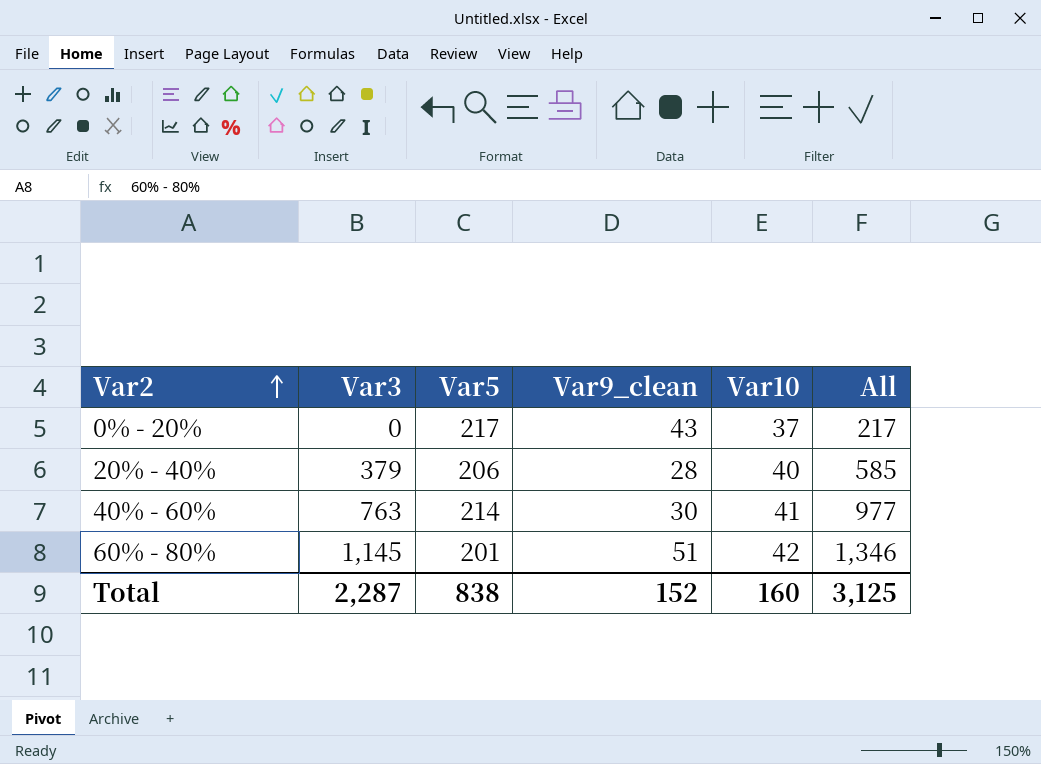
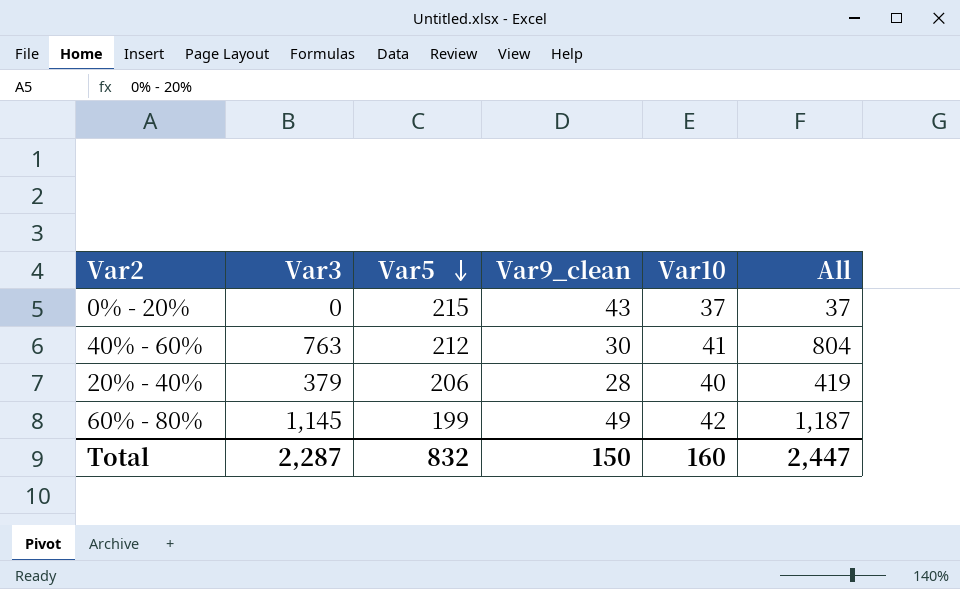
row order: Var2 ascending -> Var5 descending
column All | formula: [Var3] + [Var5] -> [Var3] + [Var10]
0% - 20% | Var5: 217 -> 215
40% - 60% | Var5: 214 -> 212
60% - 80% | Var5: 201 -> 199
60% - 80% | Var9_clean: 51 -> 49
Total | Var5: 838 -> 832
Total | Var9_clean: 152 -> 150
Total | All: 3,125 -> 2,447

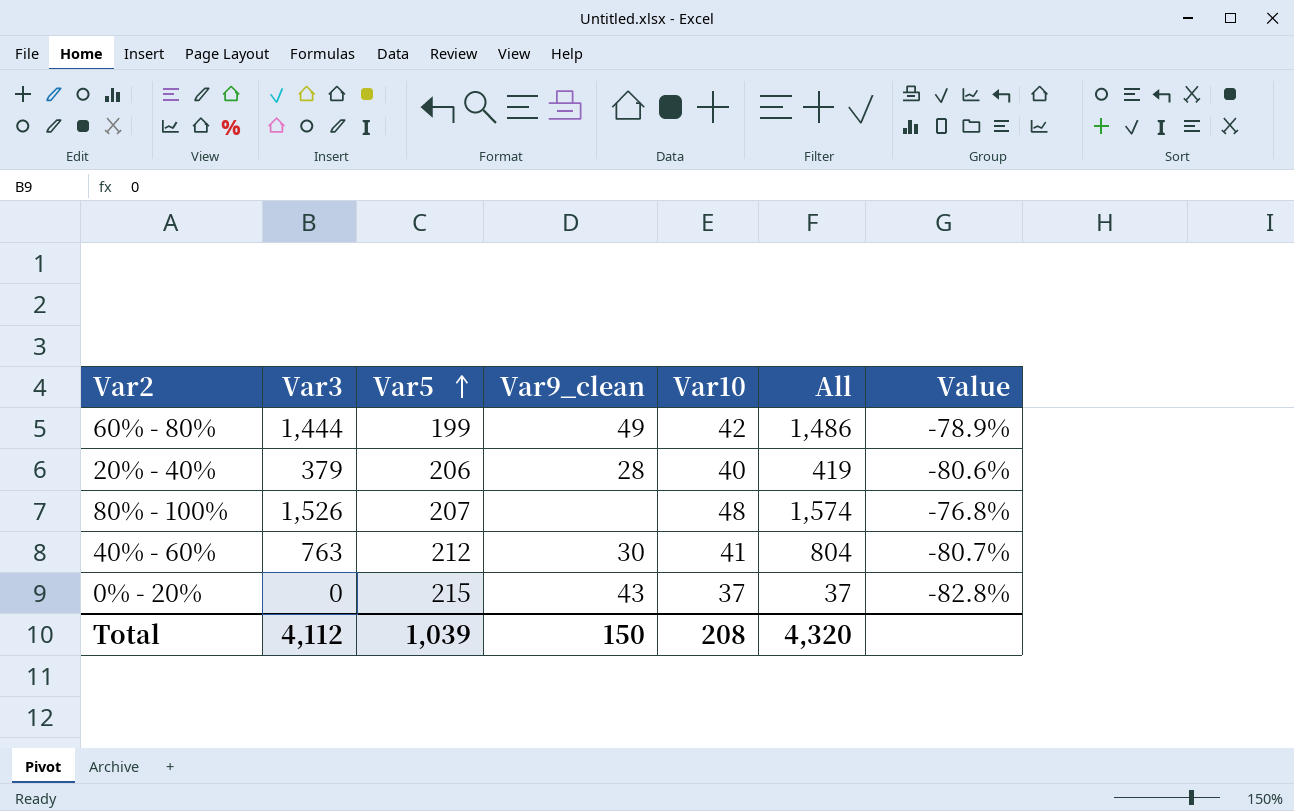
row order: Var5 descending -> Var5 ascending
column Value | formula: none -> ([Var10] - [Var5]) / [Var5]
60% - 80% | Var3: 1,145 -> 1,444
60% - 80% | All: 1,187 -> 1,486
row 80% - 100%: none -> 1,526 | 207 | none | 48 | 1,574 | -76.8%
Total | Var3: 2,287 -> 4,112
Total | Var5: 832 -> 1,039
Total | Var10: 160 -> 208
Total | All: 2,447 -> 4,320

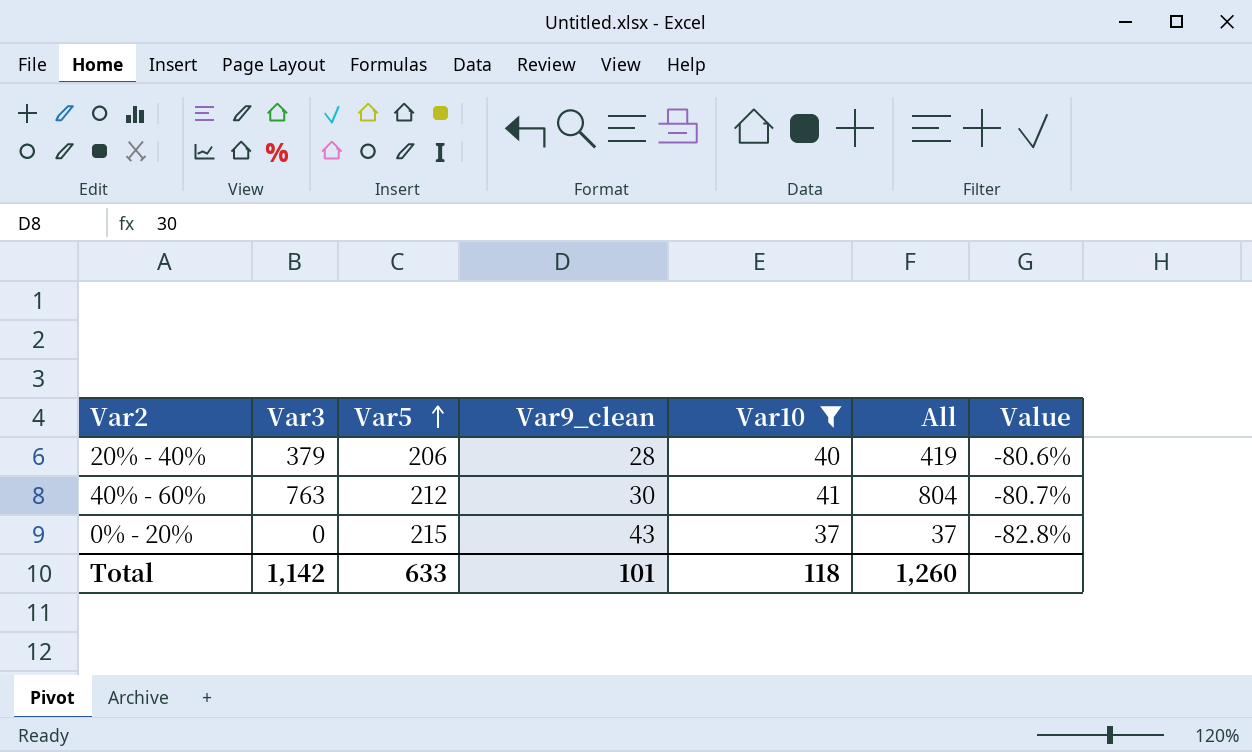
filter: none -> Var10 <= 41
Total | Var3: 4,112 -> 1,142
Total | Var5: 1,039 -> 633
Total | Var9_clean: 150 -> 101
Total | Var10: 208 -> 118
Total | All: 4,320 -> 1,260

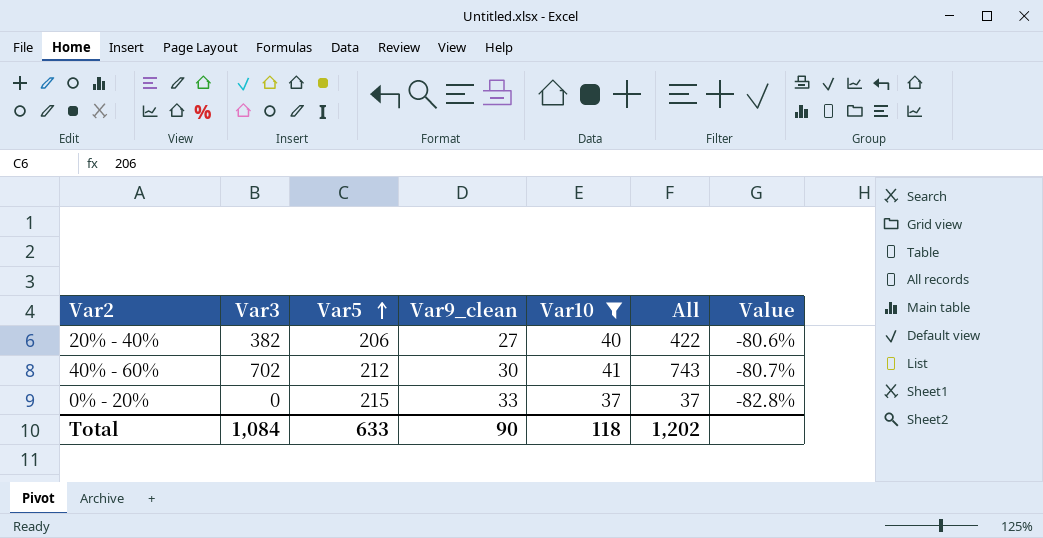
20% - 40% | Var3: 379 -> 382
20% - 40% | Var9_clean: 28 -> 27
20% - 40% | All: 419 -> 422
40% - 60% | Var3: 763 -> 702
40% - 60% | All: 804 -> 743
0% - 20% | Var9_clean: 43 -> 33
Total | Var3: 1,142 -> 1,084
Total | Var9_clean: 101 -> 90
Total | All: 1,260 -> 1,202

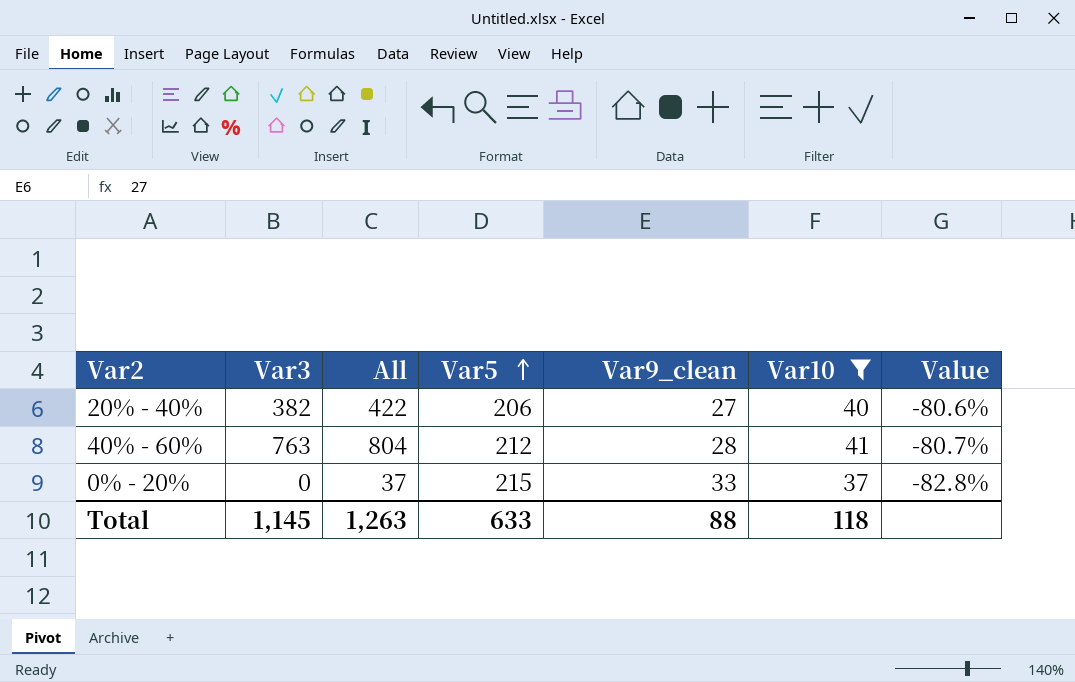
column All | position: 6 -> 3
40% - 60% | Var3: 702 -> 763
40% - 60% | All: 743 -> 804
40% - 60% | Var9_clean: 30 -> 28
Total | Var3: 1,084 -> 1,145
Total | All: 1,202 -> 1,263
Total | Var9_clean: 90 -> 88

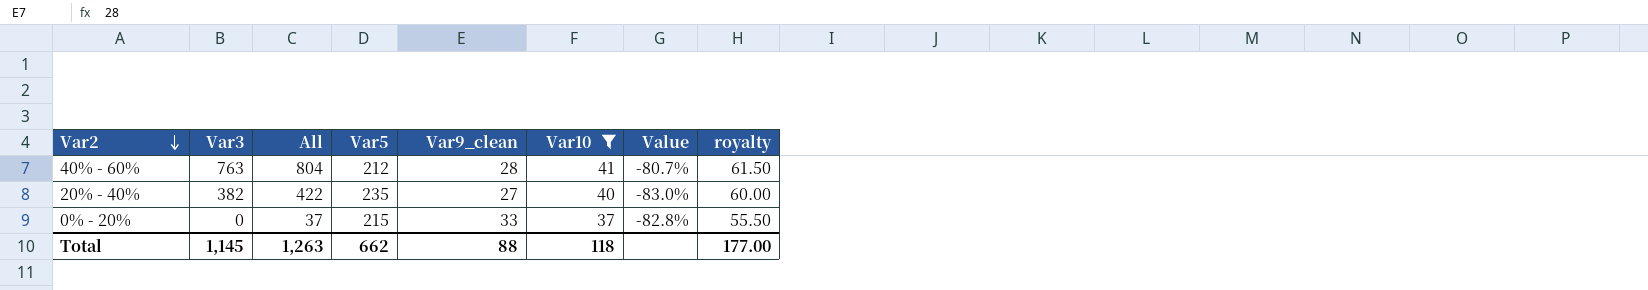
row order: Var5 ascending -> Var2 descending
column royalty | formula: none -> [Var10] * 1.5
20% - 40% | Var5: 206 -> 235
20% - 40% | Value: -80.6% -> -83.0%
Total | Var5: 633 -> 662

